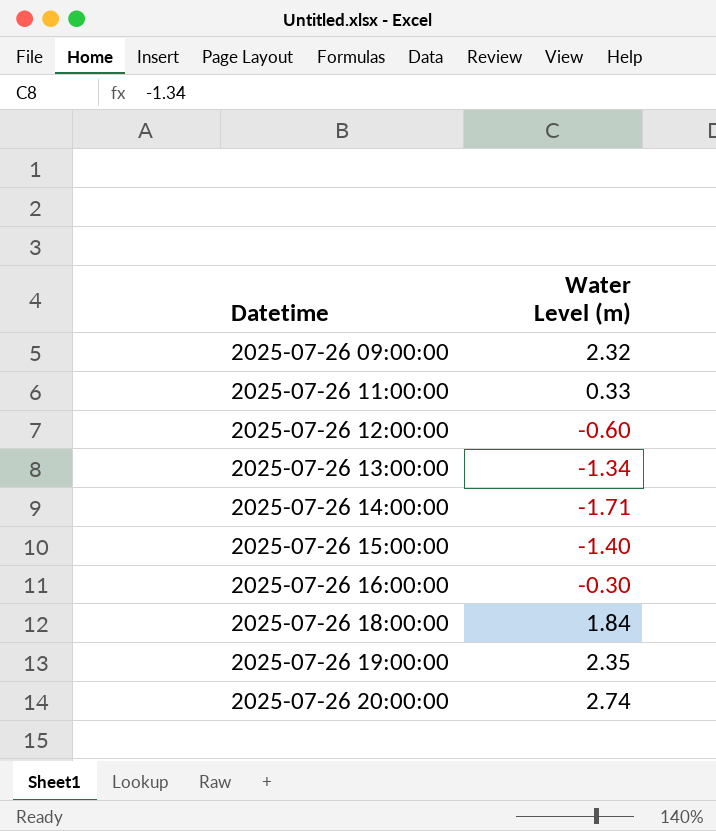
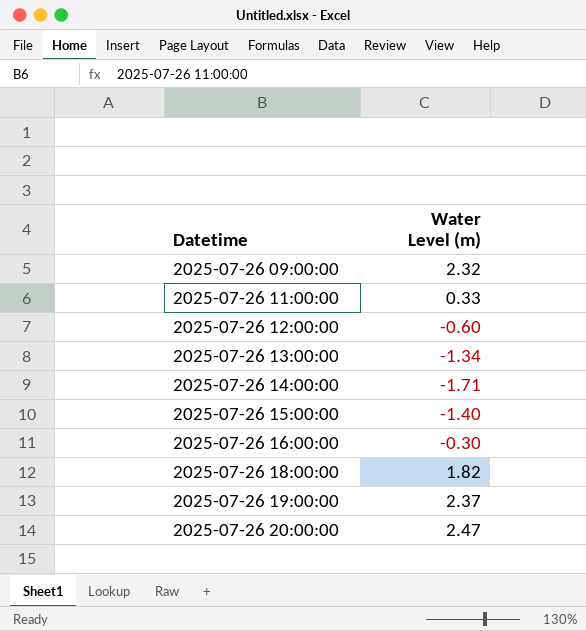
2025-07-26 18:00:00 | Water Level (m): 1.84 -> 1.82
2025-07-26 19:00:00 | Water Level (m): 2.35 -> 2.37
2025-07-26 20:00:00 | Water Level (m): 2.74 -> 2.47

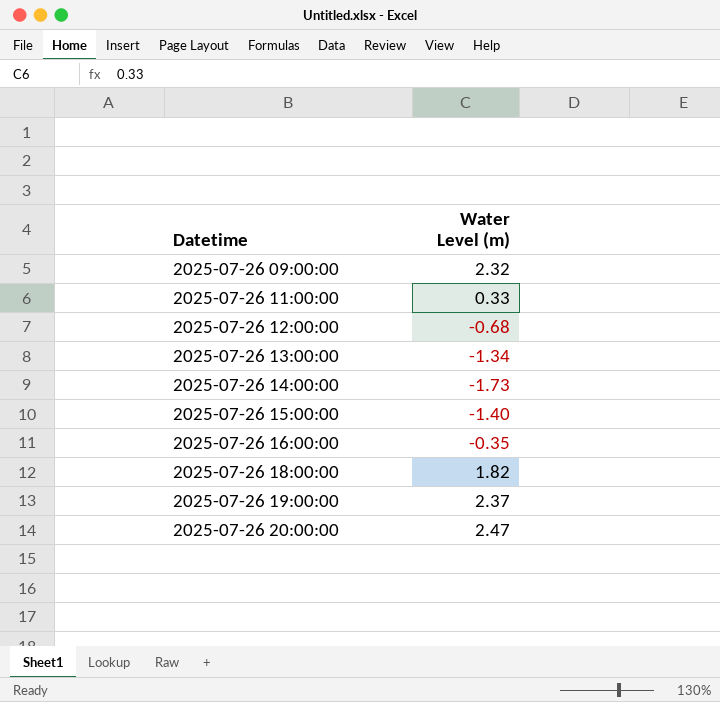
2025-07-26 12:00:00 | Water Level (m): -0.60 -> -0.68
2025-07-26 14:00:00 | Water Level (m): -1.71 -> -1.73
2025-07-26 16:00:00 | Water Level (m): -0.30 -> -0.35

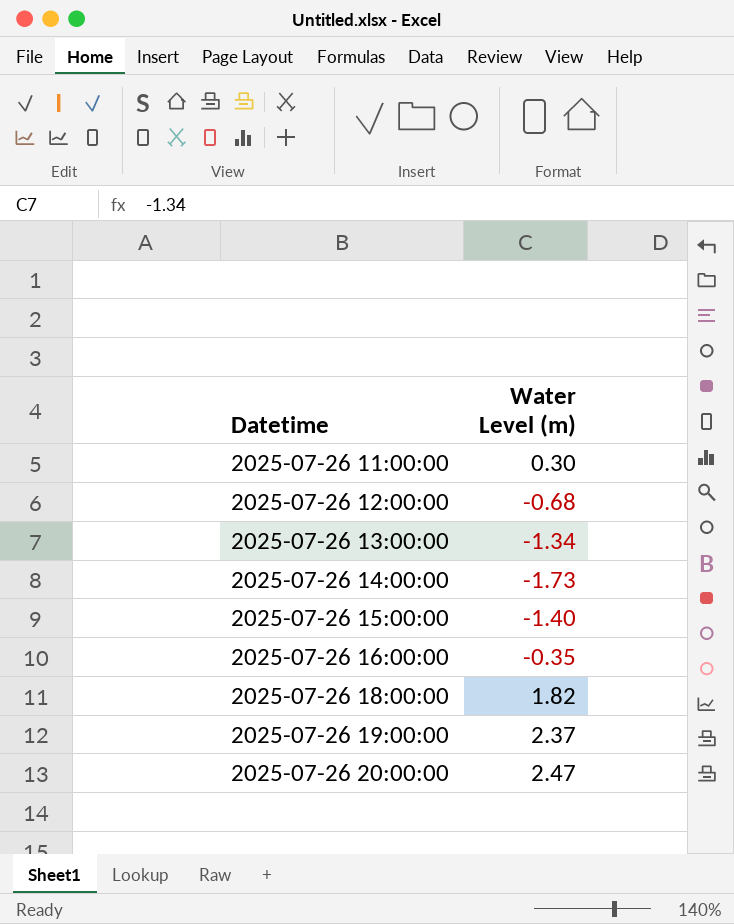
row 2025-07-26 09:00:00: 2.32 -> none
2025-07-26 11:00:00 | Water Level (m): 0.33 -> 0.30

